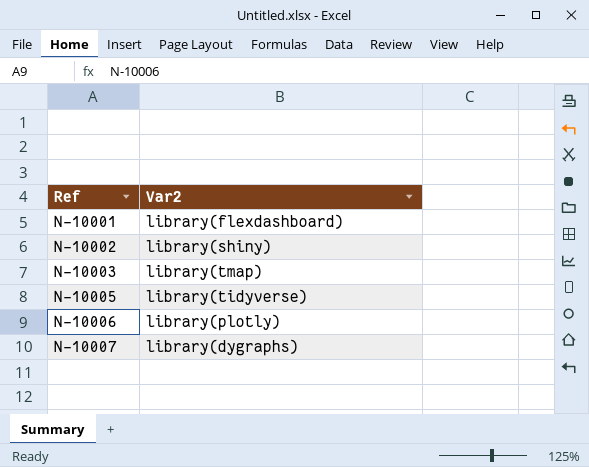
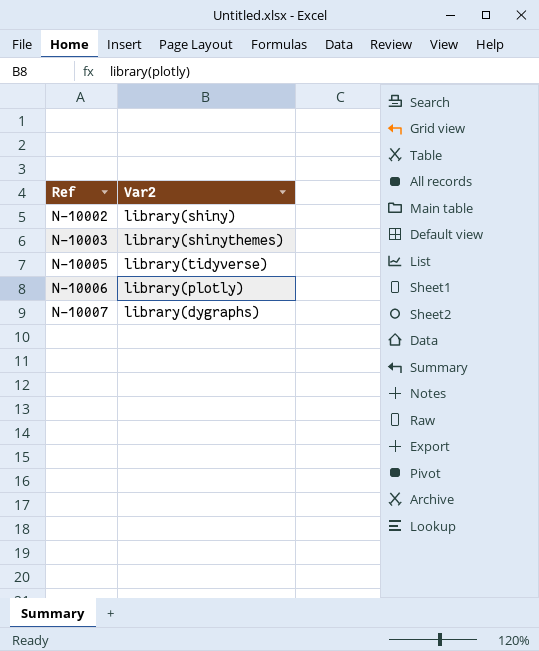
row N-10001: library(flexdashboard) -> none
N-10003 | Var2: library(tmap) -> library(shinythemes)

